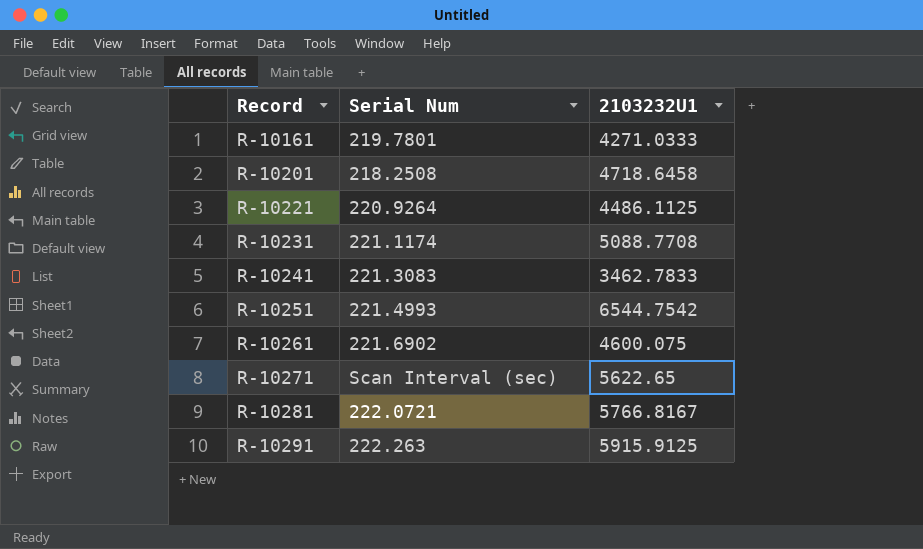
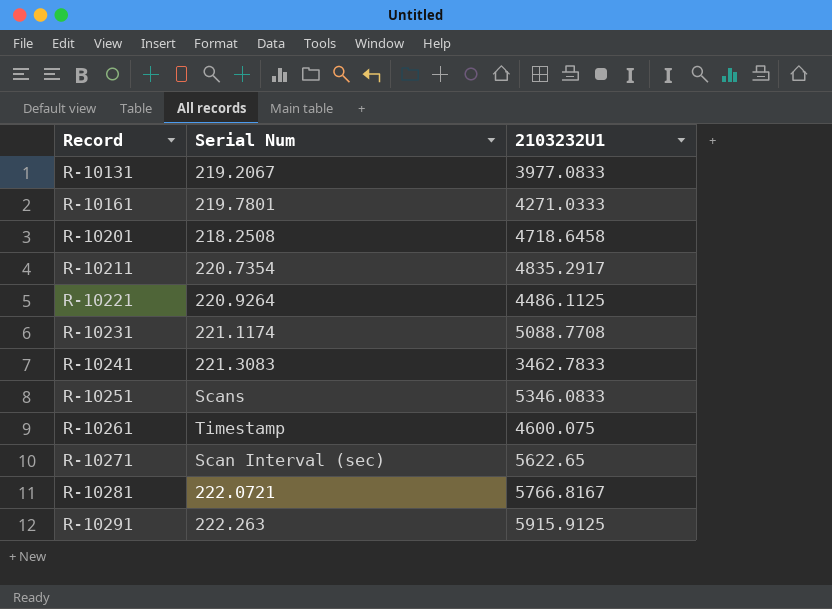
row R-10131: none -> 219.2067 | 3977.0833
row R-10211: none -> 220.7354 | 4835.2917
R-10251 | Serial Num: 221.4993 -> Scans
R-10251 | 2103232U1: 6544.7542 -> 5346.0833
R-10261 | Serial Num: 221.6902 -> Timestamp

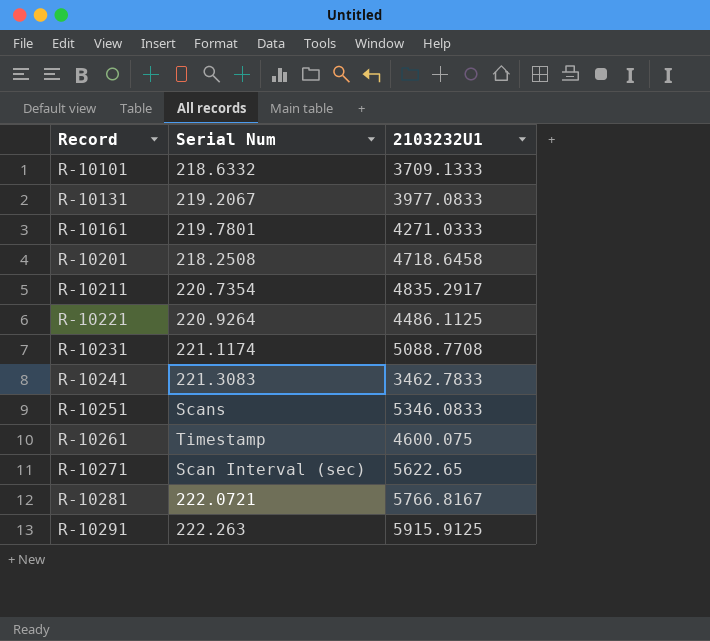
row R-10101: none -> 218.6332 | 3709.1333

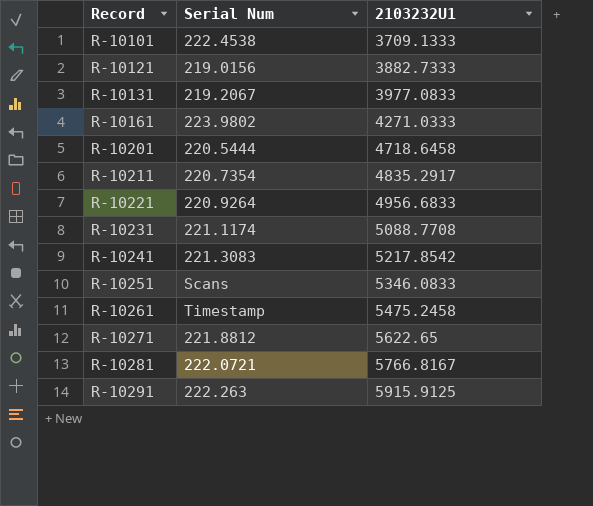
R-10101 | Serial Num: 218.6332 -> 222.4538
row R-10121: none -> 219.0156 | 3882.7333
R-10161 | Serial Num: 219.7801 -> 223.9802
R-10201 | Serial Num: 218.2508 -> 220.5444
R-10221 | 2103232U1: 4486.1125 -> 4956.6833
R-10241 | 2103232U1: 3462.7833 -> 5217.8542
R-10261 | 2103232U1: 4600.075 -> 5475.2458
R-10271 | Serial Num: Scan Interval (sec) -> 221.8812

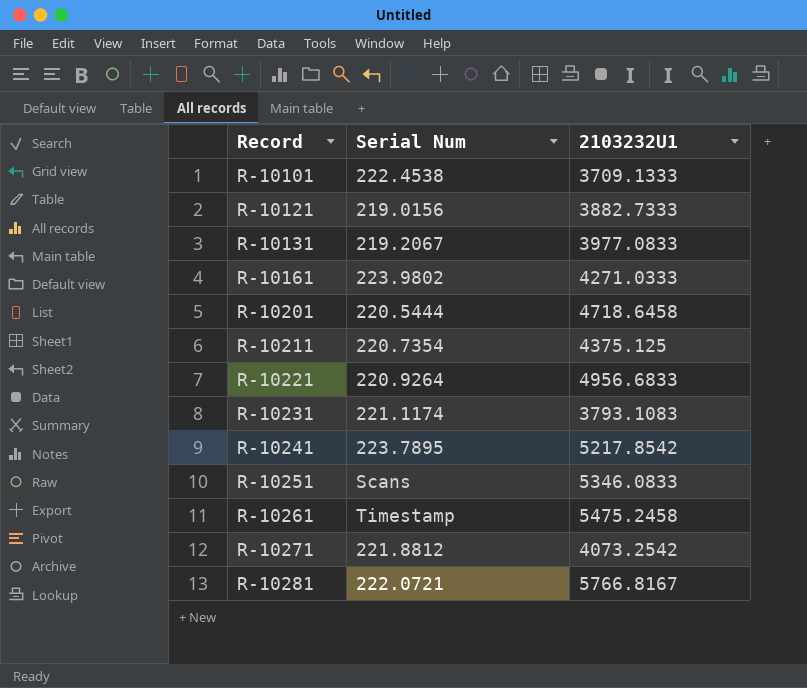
row R-10291: 222.263 | 5915.9125 -> none
R-10211 | 2103232U1: 4835.2917 -> 4375.125
R-10231 | 2103232U1: 5088.7708 -> 3793.1083
R-10241 | Serial Num: 221.3083 -> 223.7895
R-10271 | 2103232U1: 5622.65 -> 4073.2542

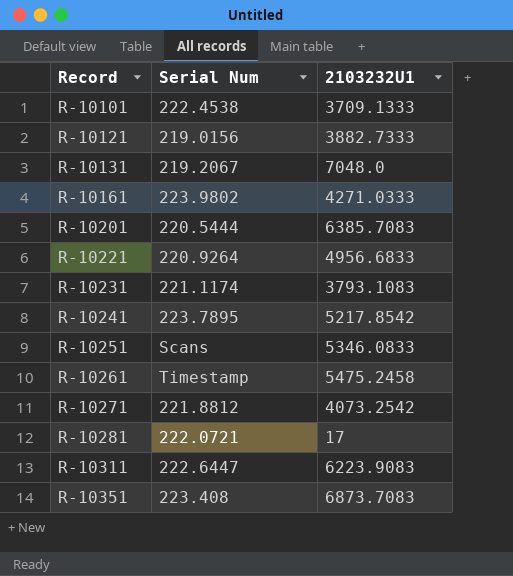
row R-10211: 220.7354 | 4375.125 -> none
R-10131 | 2103232U1: 3977.0833 -> 7048.0
R-10201 | 2103232U1: 4718.6458 -> 6385.7083
R-10281 | 2103232U1: 5766.8167 -> 17
row R-10311: none -> 222.6447 | 6223.9083
row R-10351: none -> 223.408 | 6873.7083

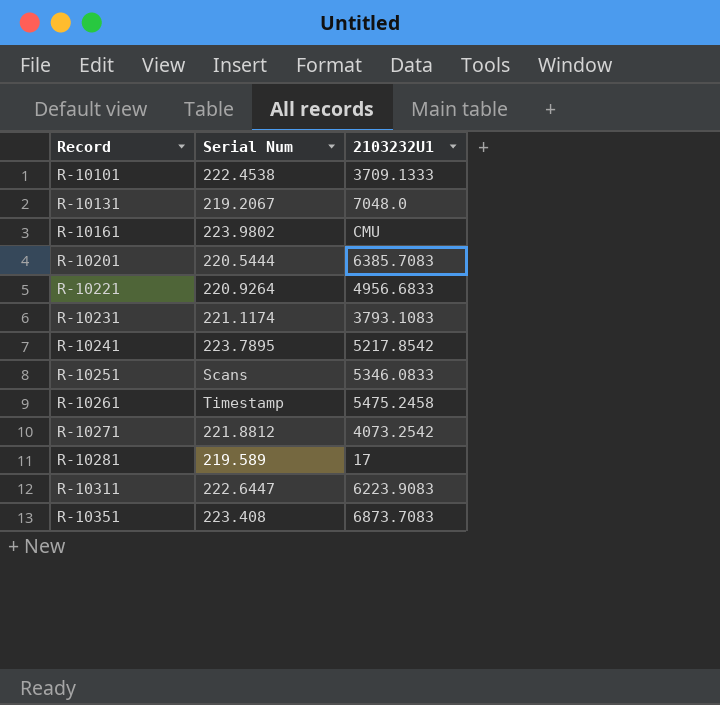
row R-10121: 219.0156 | 3882.7333 -> none
R-10161 | 2103232U1: 4271.0333 -> CMU
R-10281 | Serial Num: 222.0721 -> 219.589

